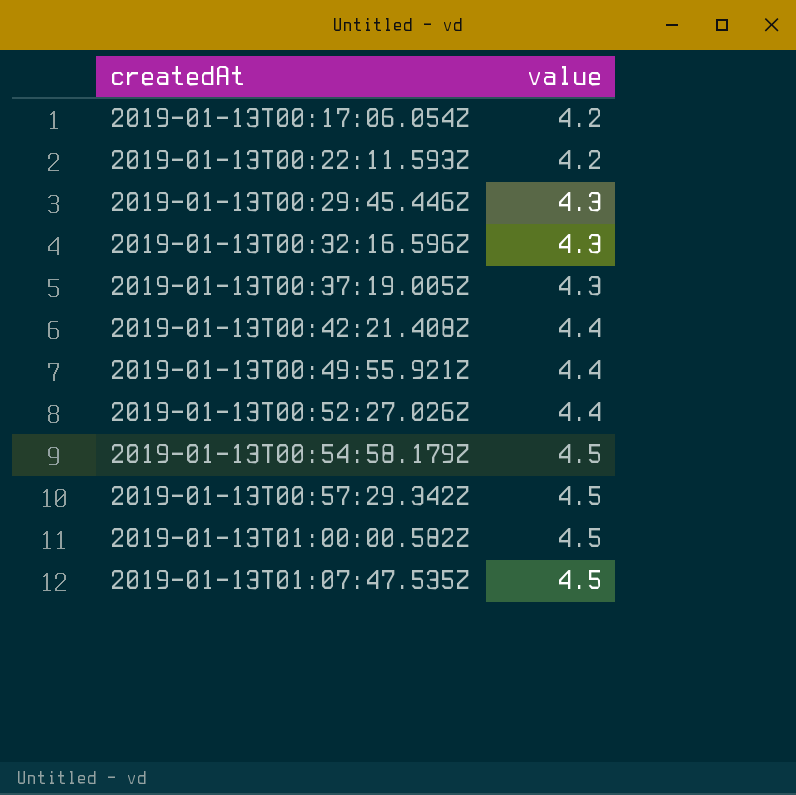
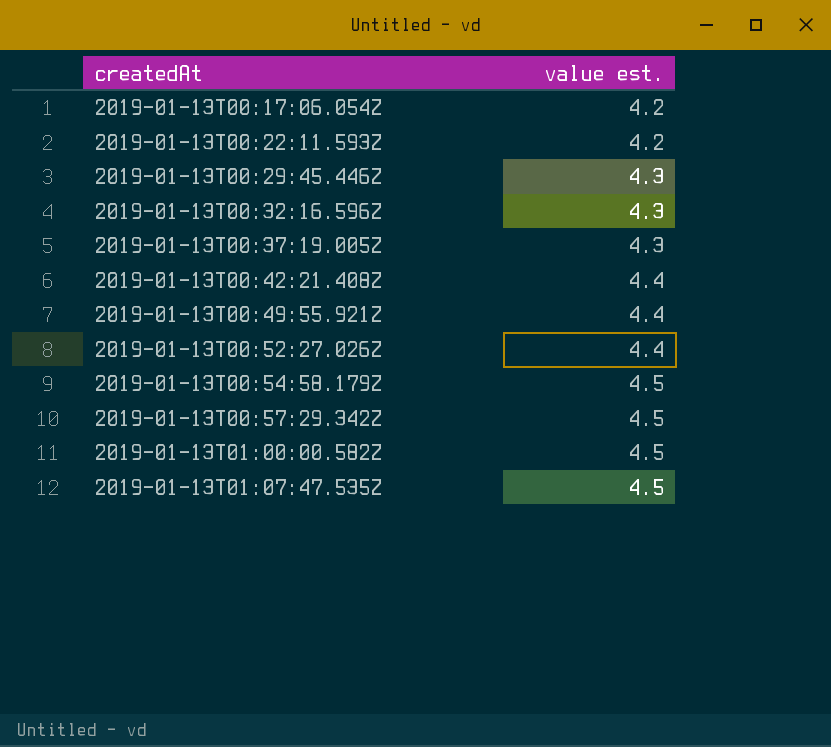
column name: value -> value est.

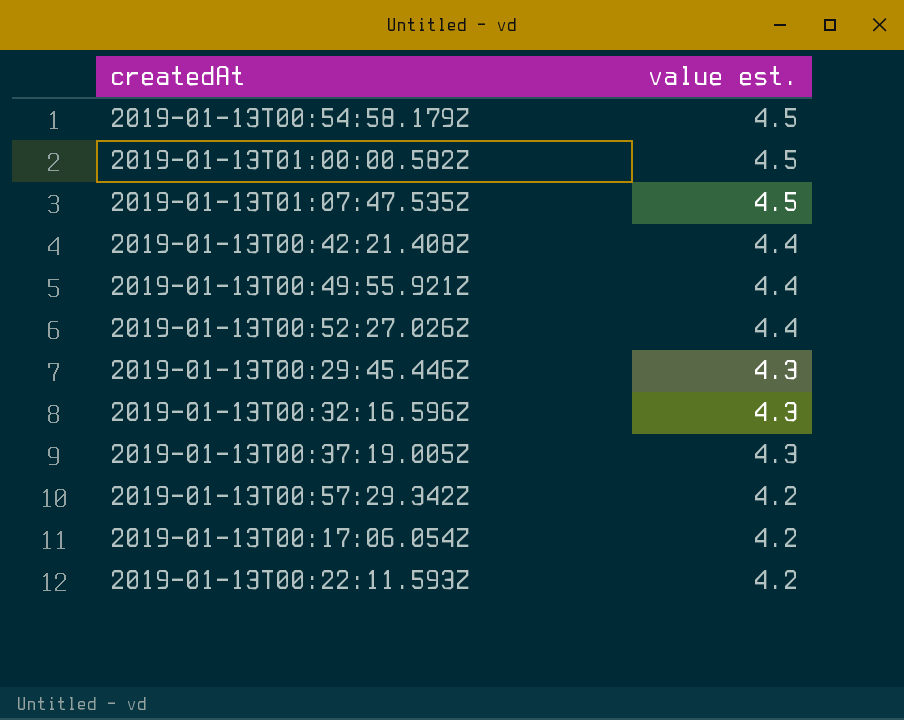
row order: createdAt ascending -> value est. descending
2019-01-13T00:57:29.342Z | value est.: 4.5 -> 4.2

